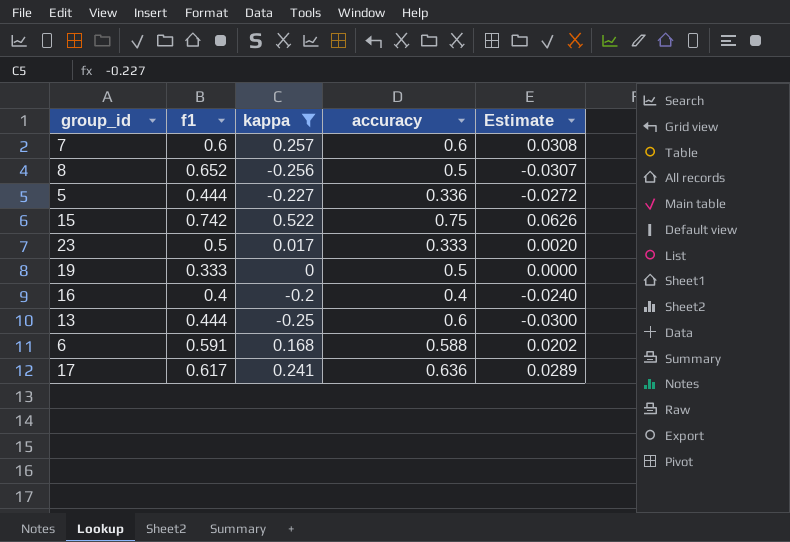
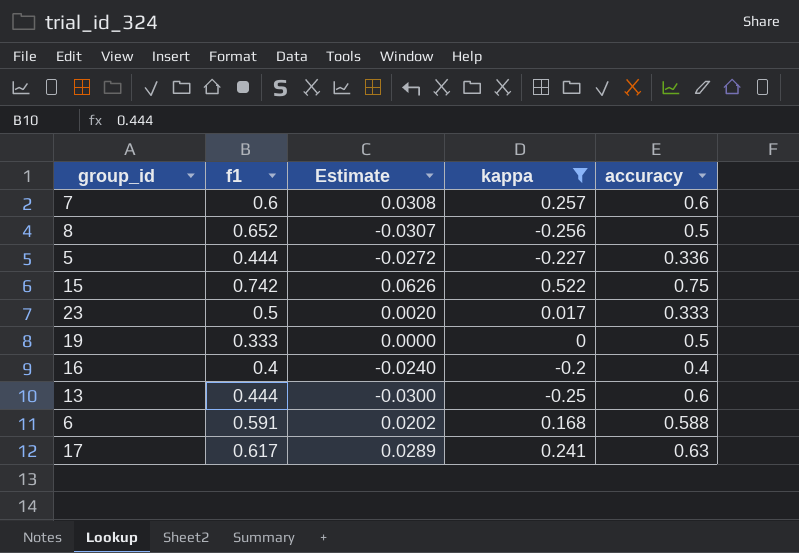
column Estimate | position: 5 -> 3
17 | accuracy: 0.636 -> 0.63

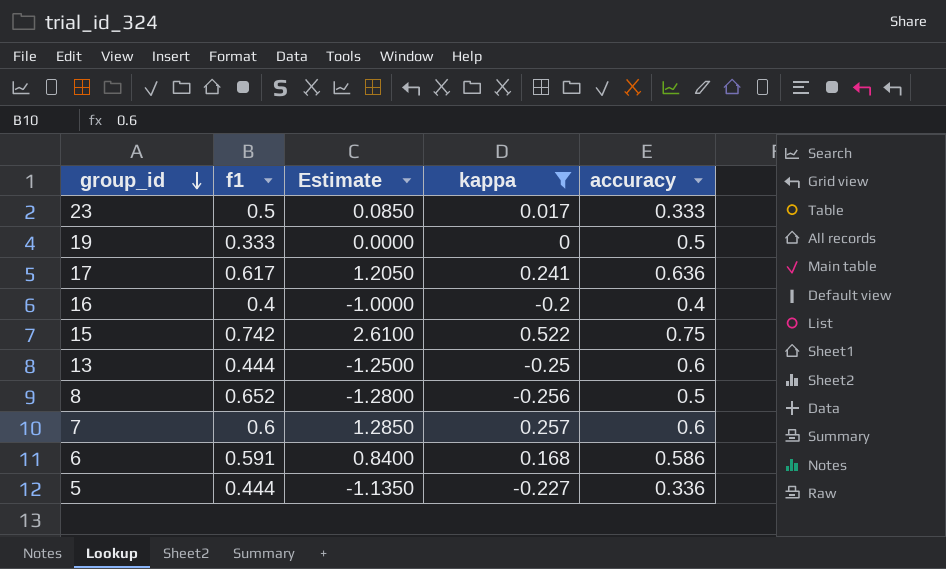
row order: none -> group_id descending
column Estimate | formula: [kappa] * 0.12 -> [kappa] * 5
17 | accuracy: 0.63 -> 0.636
6 | accuracy: 0.588 -> 0.586

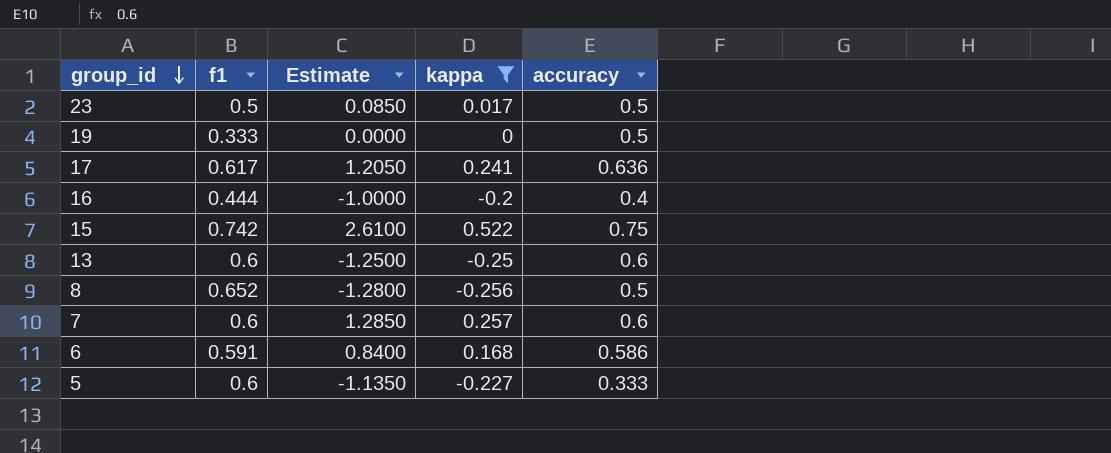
23 | accuracy: 0.333 -> 0.5
16 | f1: 0.4 -> 0.444
13 | f1: 0.444 -> 0.6
5 | f1: 0.444 -> 0.6
5 | accuracy: 0.336 -> 0.333

